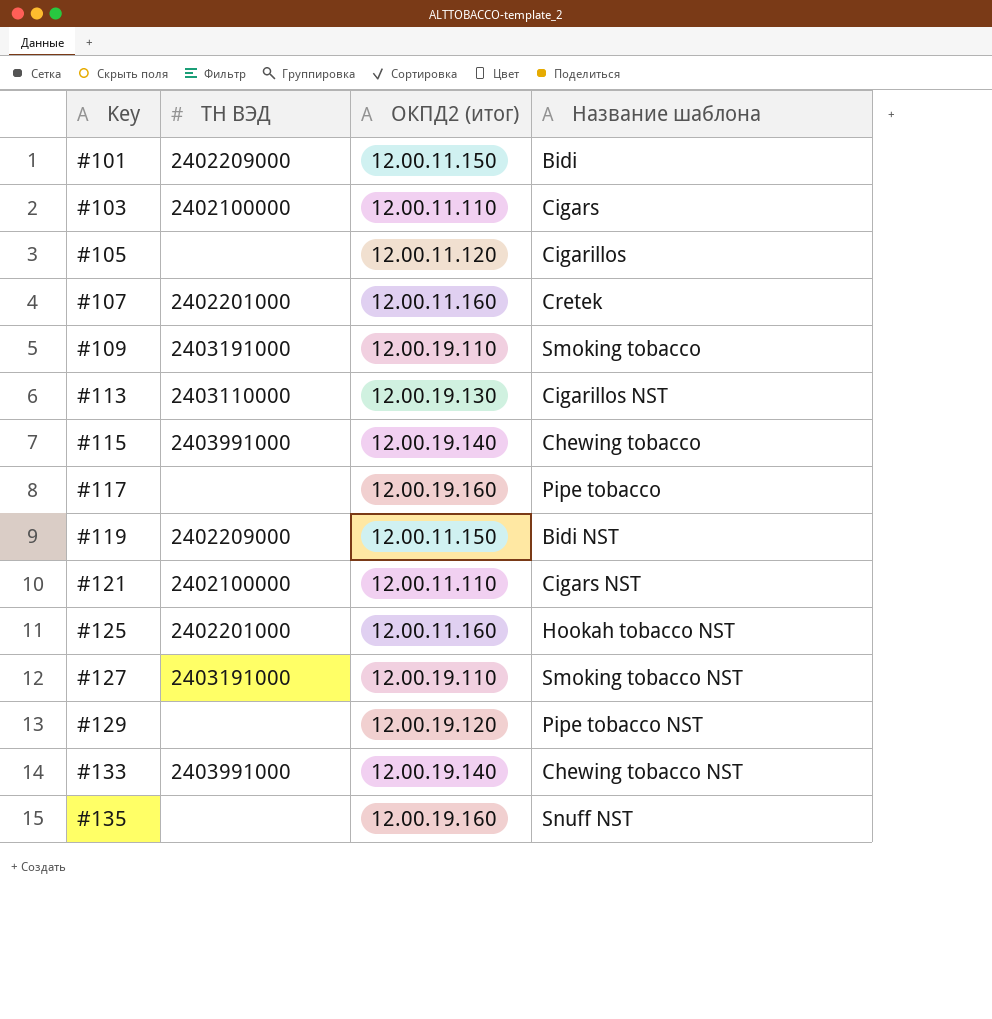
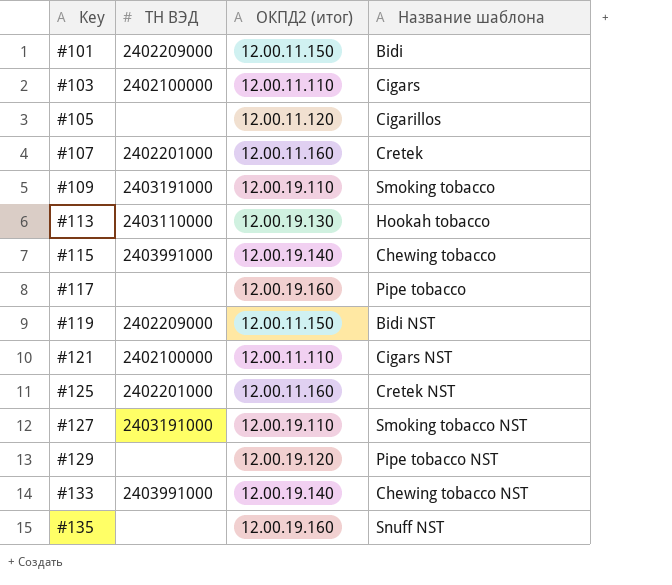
#113 | Название шаблона: Cigarillos NST -> Hookah tobacco
#125 | Название шаблона: Hookah tobacco NST -> Cretek NST

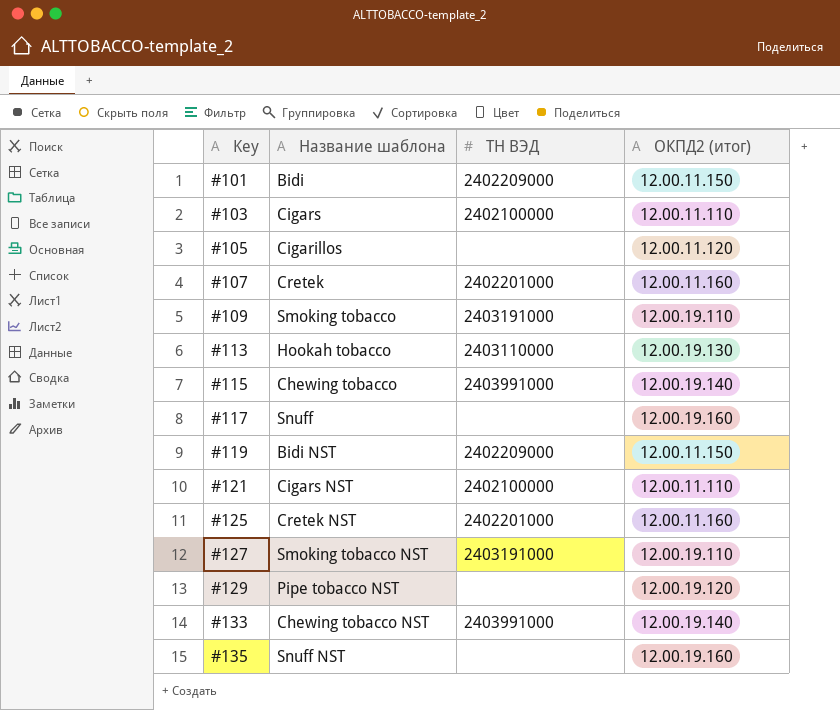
column Название шаблона | position: 4 -> 2
#117 | Название шаблона: Pipe tobacco -> Snuff

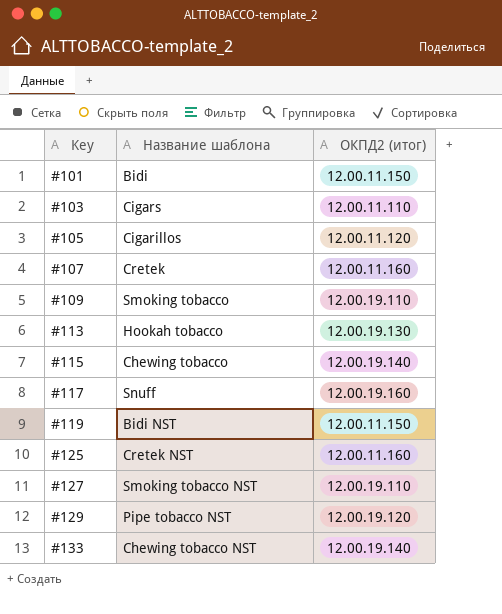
column ТН ВЭД | position: 3 -> none
row #121: Cigars NST | 2402100000 | 12.00.11.110 -> none
row #135: Snuff NST | none | 12.00.19.160 -> none

